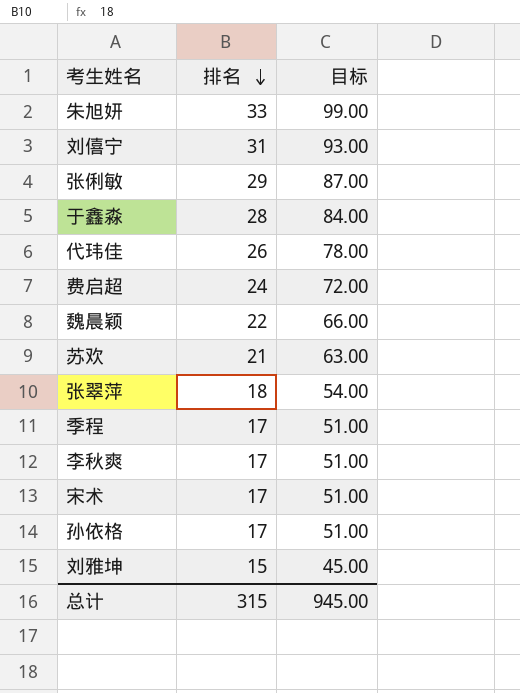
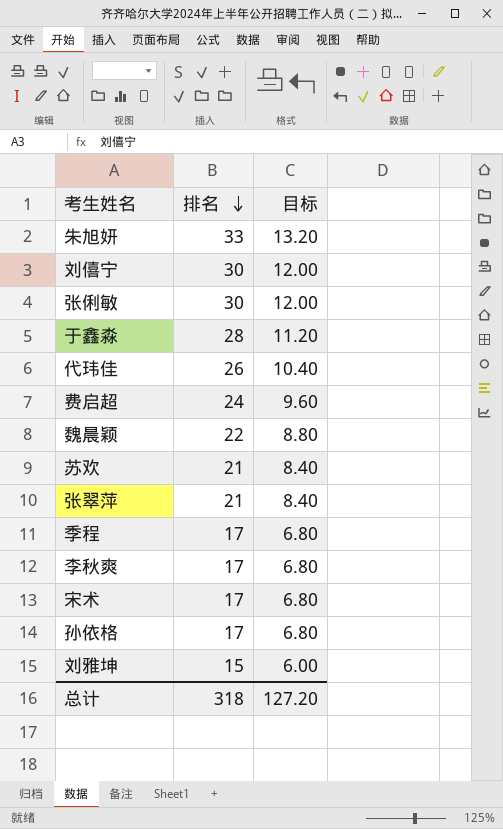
column 目标 | formula: [排名] * 3 -> [排名] * 0.4
刘僖宁 | 排名: 31 -> 30
张俐敏 | 排名: 29 -> 30
张翠萍 | 排名: 18 -> 21
总计 | 排名: 315 -> 318
总计 | 目标: 945.00 -> 127.20

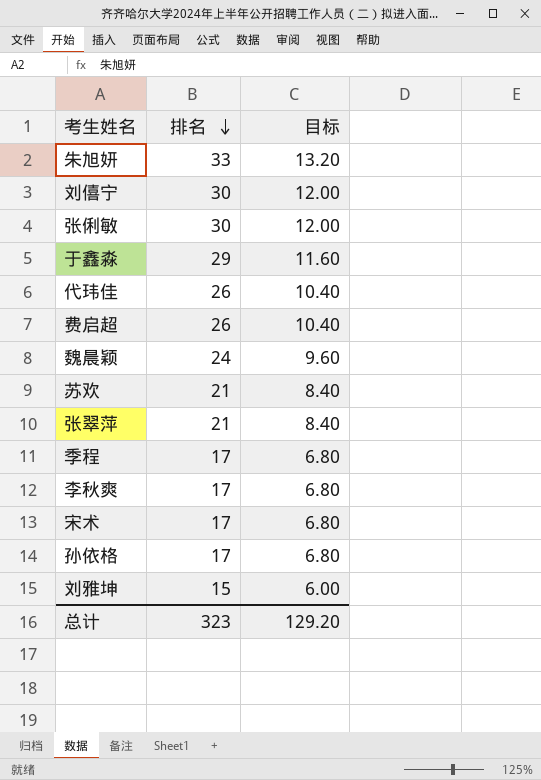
于鑫淼 | 排名: 28 -> 29
于鑫淼 | 目标: 11.20 -> 11.60
费启超 | 排名: 24 -> 26
费启超 | 目标: 9.60 -> 10.40
魏晨颖 | 排名: 22 -> 24
魏晨颖 | 目标: 8.80 -> 9.60
总计 | 排名: 318 -> 323
总计 | 目标: 127.20 -> 129.20

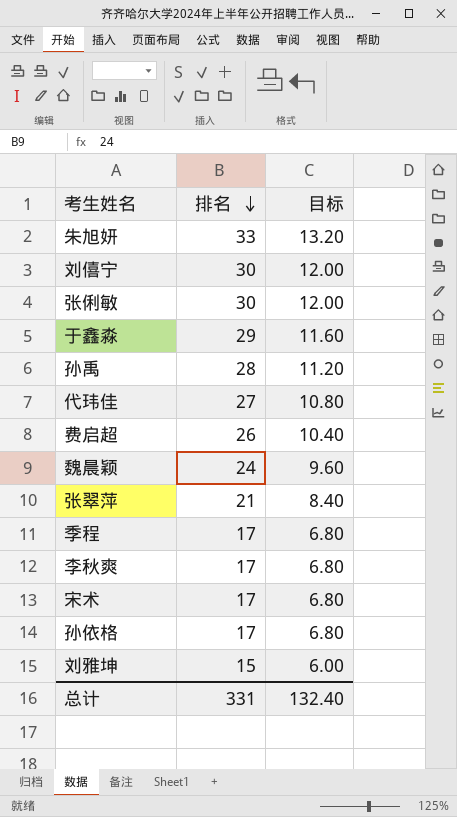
row 苏欢: 21 | 8.40 -> none
row 孙禹: none -> 28 | 11.20
代玮佳 | 排名: 26 -> 27
代玮佳 | 目标: 10.40 -> 10.80
总计 | 排名: 323 -> 331
总计 | 目标: 129.20 -> 132.40

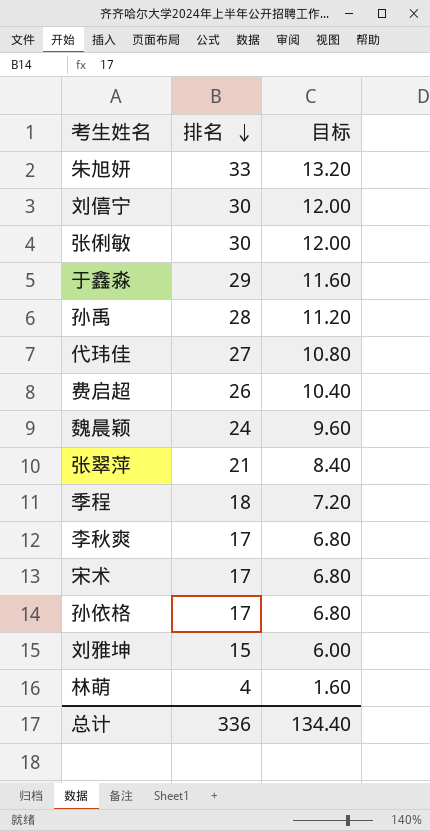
季程 | 排名: 17 -> 18
季程 | 目标: 6.80 -> 7.20
row 林萌: none -> 4 | 1.60
总计 | 排名: 331 -> 336
总计 | 目标: 132.40 -> 134.40

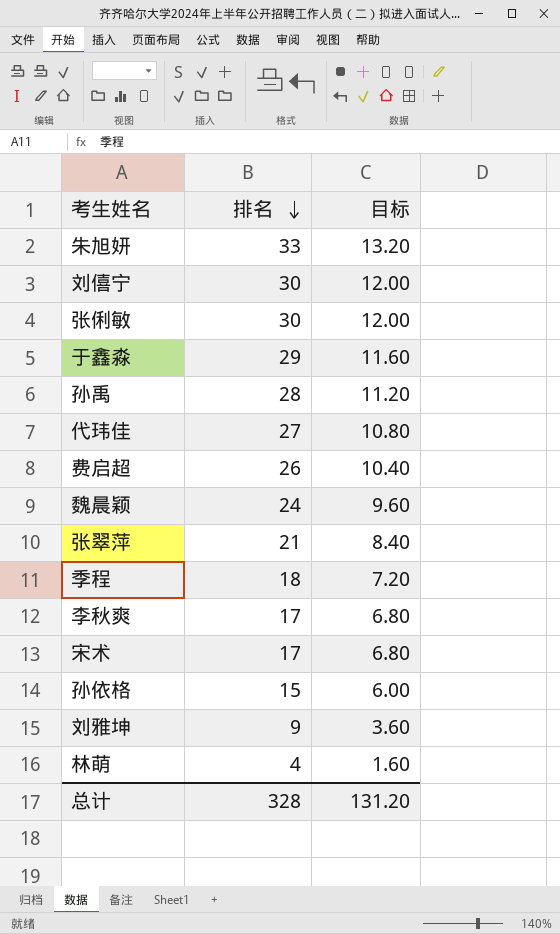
孙依格 | 排名: 17 -> 15
孙依格 | 目标: 6.80 -> 6.00
刘雅坤 | 排名: 15 -> 9
刘雅坤 | 目标: 6.00 -> 3.60
总计 | 排名: 336 -> 328
总计 | 目标: 134.40 -> 131.20

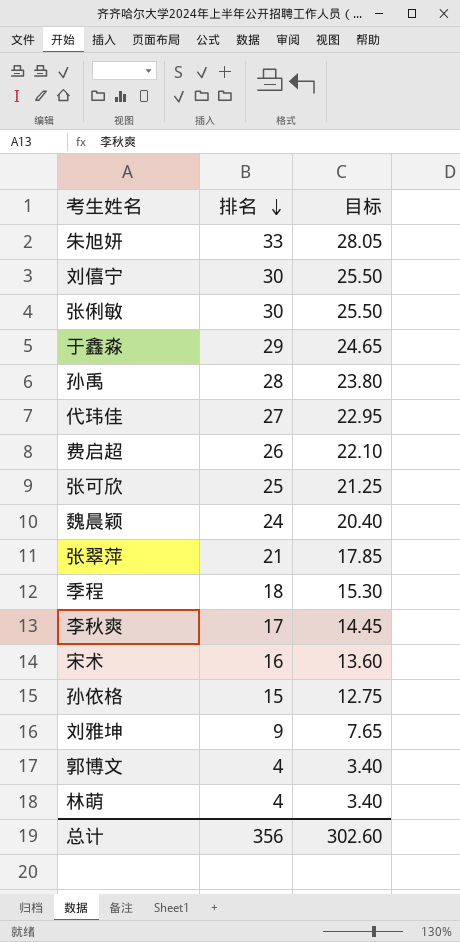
column 目标 | formula: [排名] * 0.4 -> [排名] * 0.85
row 张可欣: none -> 25 | 21.25
宋术 | 排名: 17 -> 16
row 郭博文: none -> 4 | 3.40
总计 | 排名: 328 -> 356
总计 | 目标: 131.20 -> 302.60

